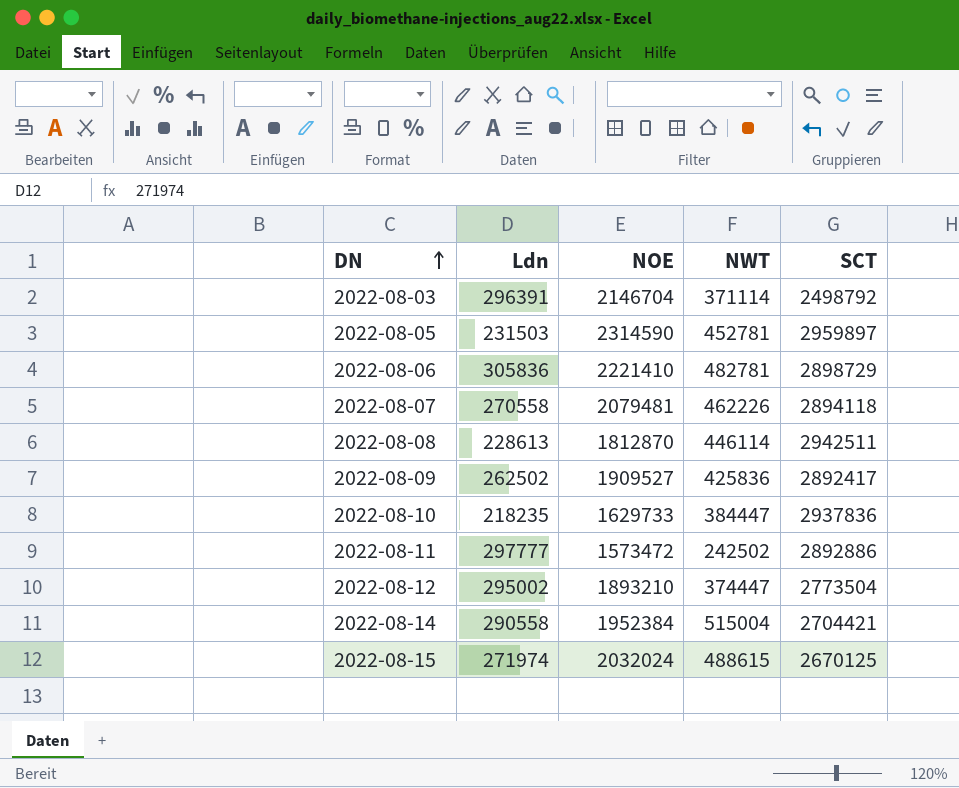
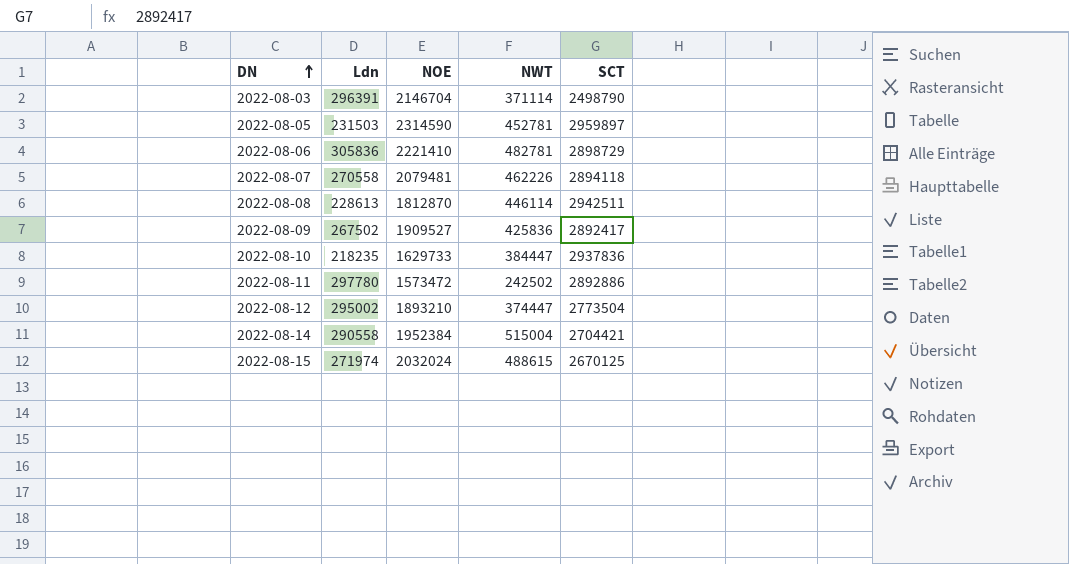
2022-08-03 | SCT: 2498792 -> 2498790
2022-08-09 | Ldn: 262502 -> 267502
2022-08-11 | Ldn: 297777 -> 297780

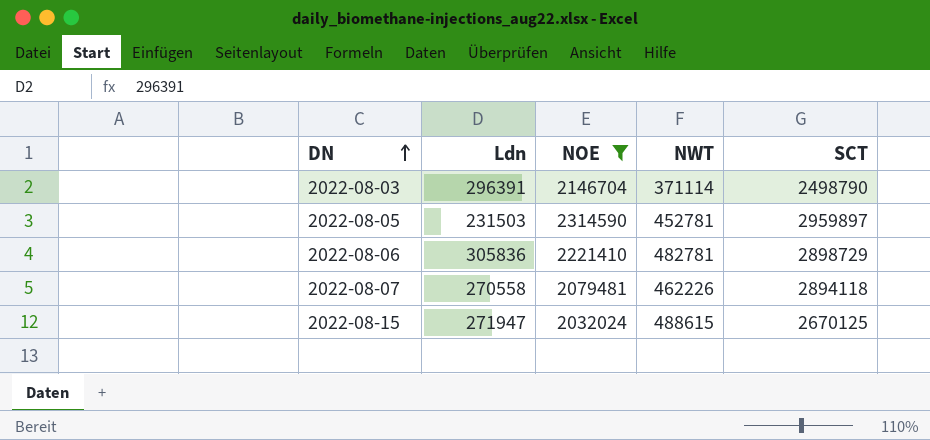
filter: none -> NOE >= 2032024
2022-08-15 | Ldn: 271974 -> 271947

